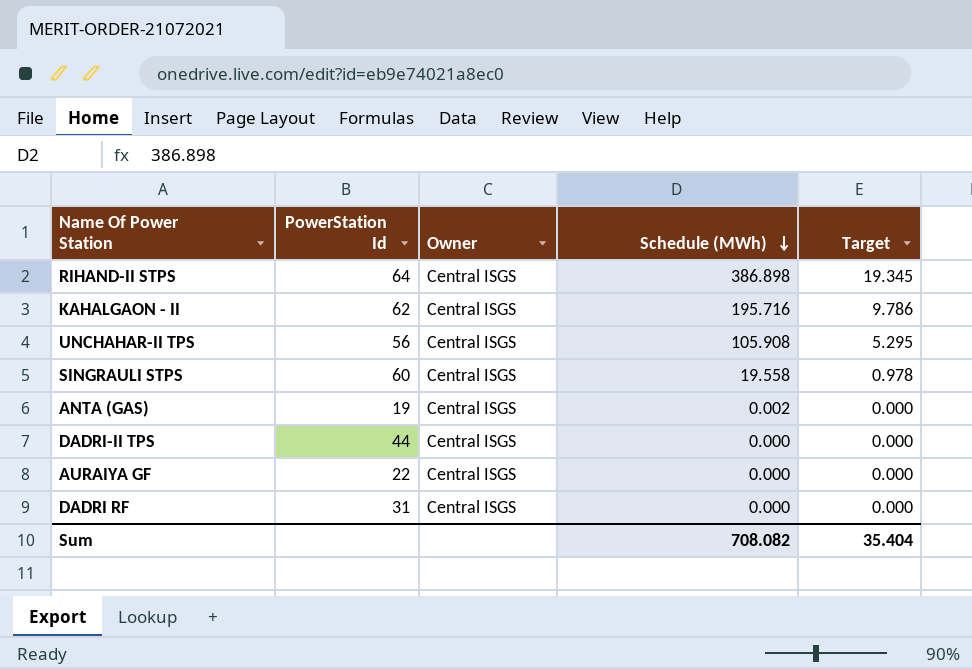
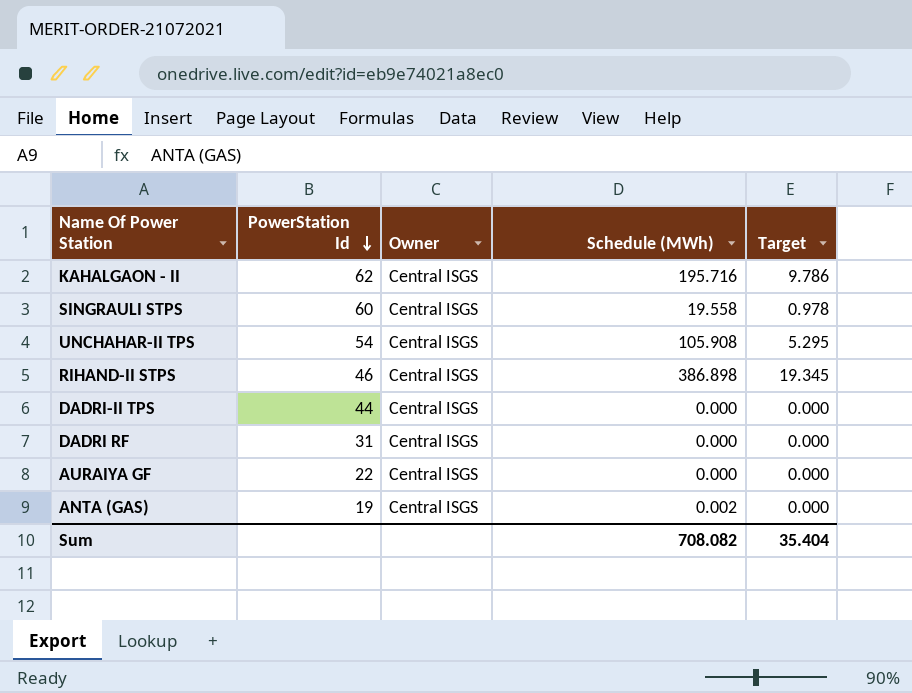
row order: Schedule (MWh) descending -> PowerStation Id descending
UNCHAHAR-II TPS | PowerStation Id: 56 -> 54
RIHAND-II STPS | PowerStation Id: 64 -> 46

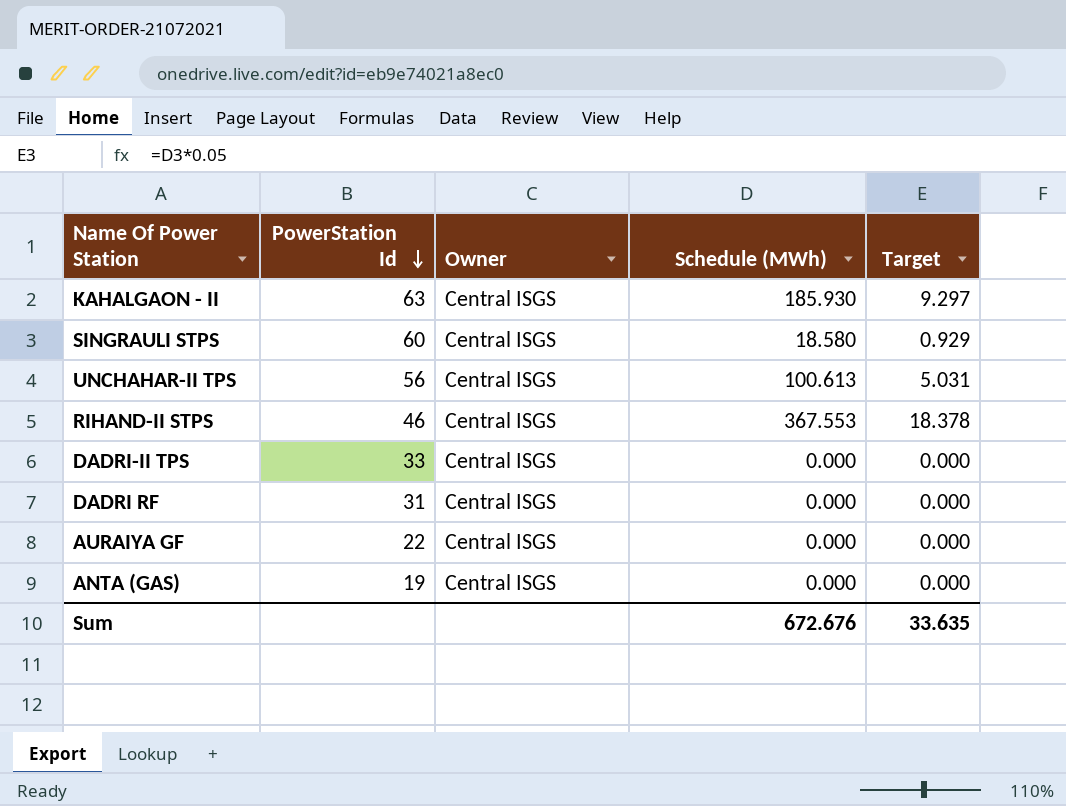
KAHALGAON - II | PowerStation Id: 62 -> 63
KAHALGAON - II | Schedule (MWh): 195.716 -> 185.930
KAHALGAON - II | Target: 9.786 -> 9.297
SINGRAULI STPS | Schedule (MWh): 19.558 -> 18.580
SINGRAULI STPS | Target: 0.978 -> 0.929
UNCHAHAR-II TPS | PowerStation Id: 54 -> 56
UNCHAHAR-II TPS | Schedule (MWh): 105.908 -> 100.613
UNCHAHAR-II TPS | Target: 5.295 -> 5.031
RIHAND-II STPS | Schedule (MWh): 386.898 -> 367.553
RIHAND-II STPS | Target: 19.345 -> 18.378
DADRI-II TPS | PowerStation Id: 44 -> 33
ANTA (GAS) | Schedule (MWh): 0.002 -> 0.000
Sum | Schedule (MWh): 708.082 -> 672.676
Sum | Target: 35.404 -> 33.635

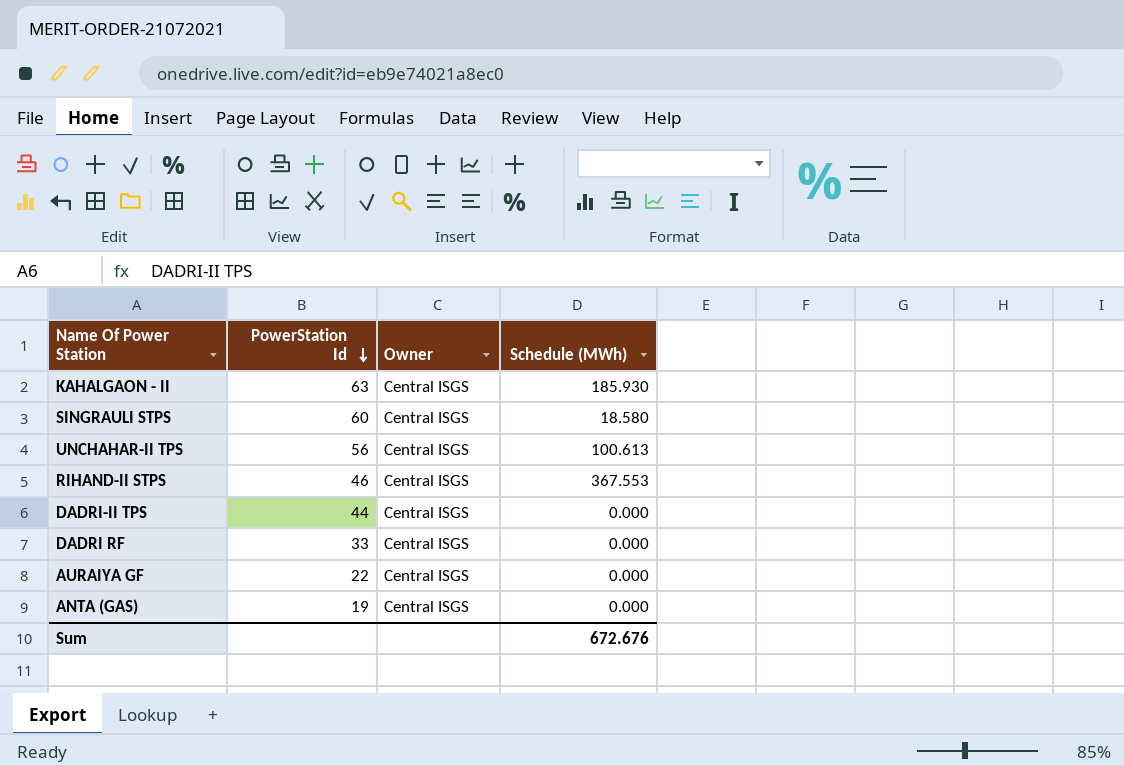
column Target | formula: [Schedule (MWh)] * 0.05 -> none
DADRI-II TPS | PowerStation Id: 33 -> 44
DADRI RF | PowerStation Id: 31 -> 33

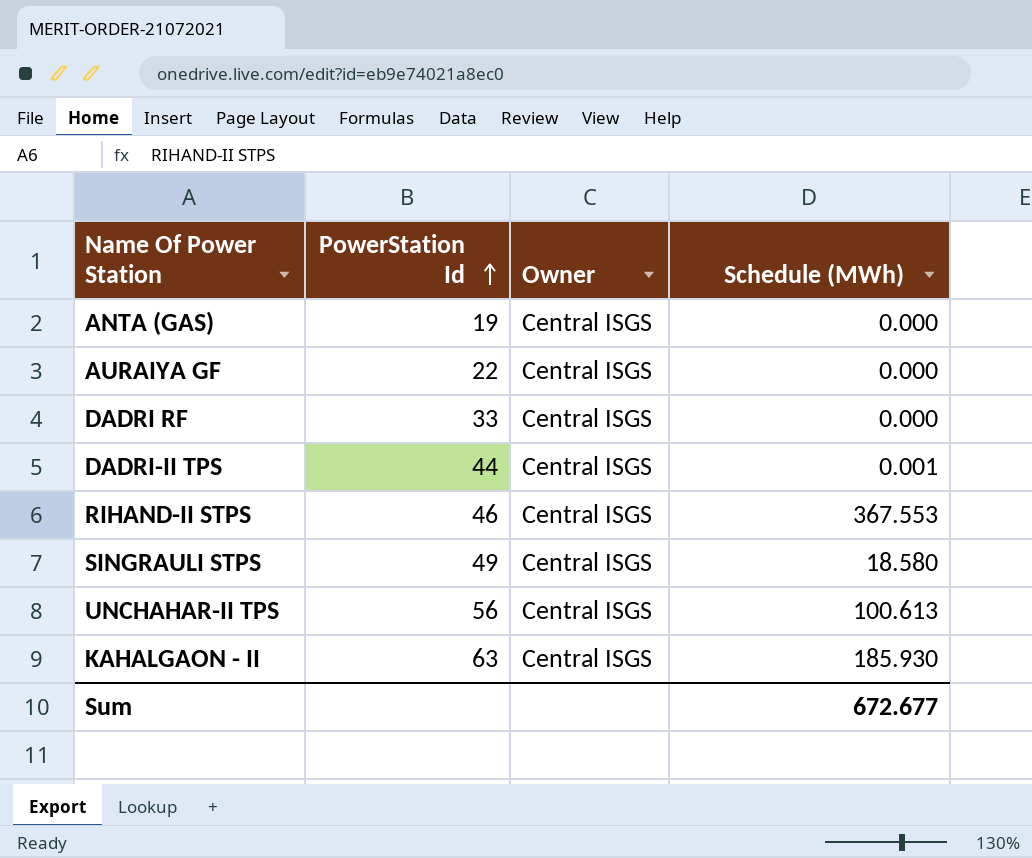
row order: PowerStation Id descending -> PowerStation Id ascending
DADRI-II TPS | Schedule (MWh): 0.000 -> 0.001
SINGRAULI STPS | PowerStation Id: 60 -> 49
Sum | Schedule (MWh): 672.676 -> 672.677

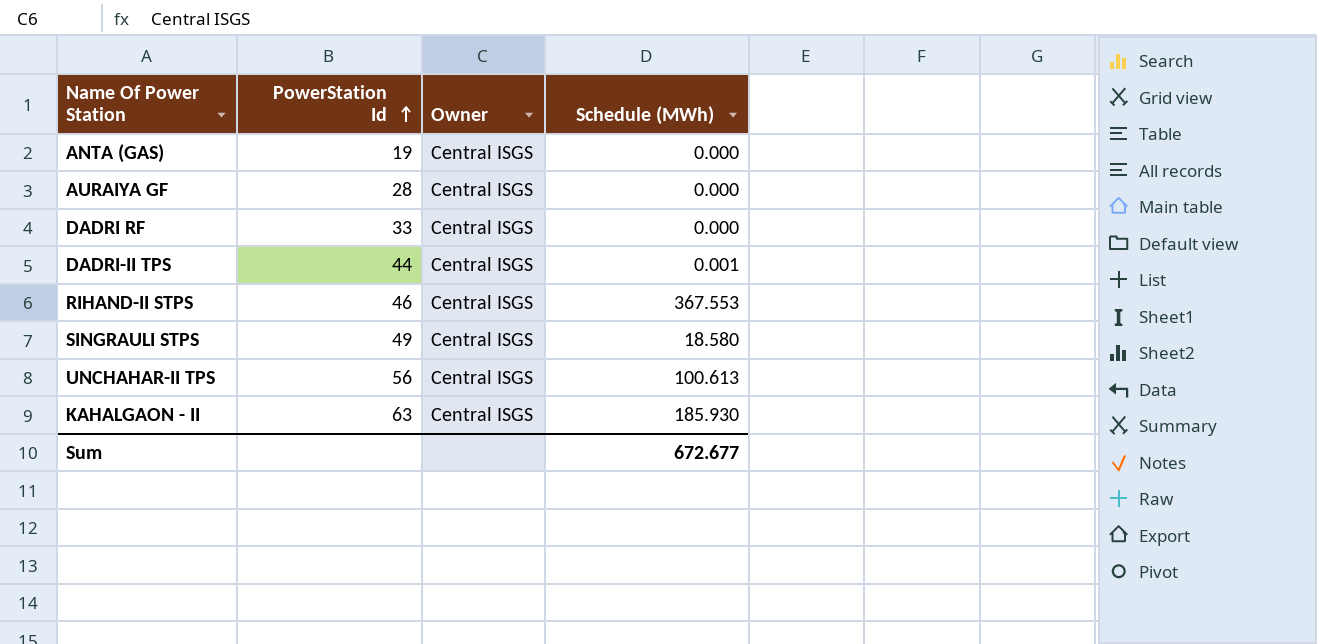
AURAIYA GF | PowerStation Id: 22 -> 28

